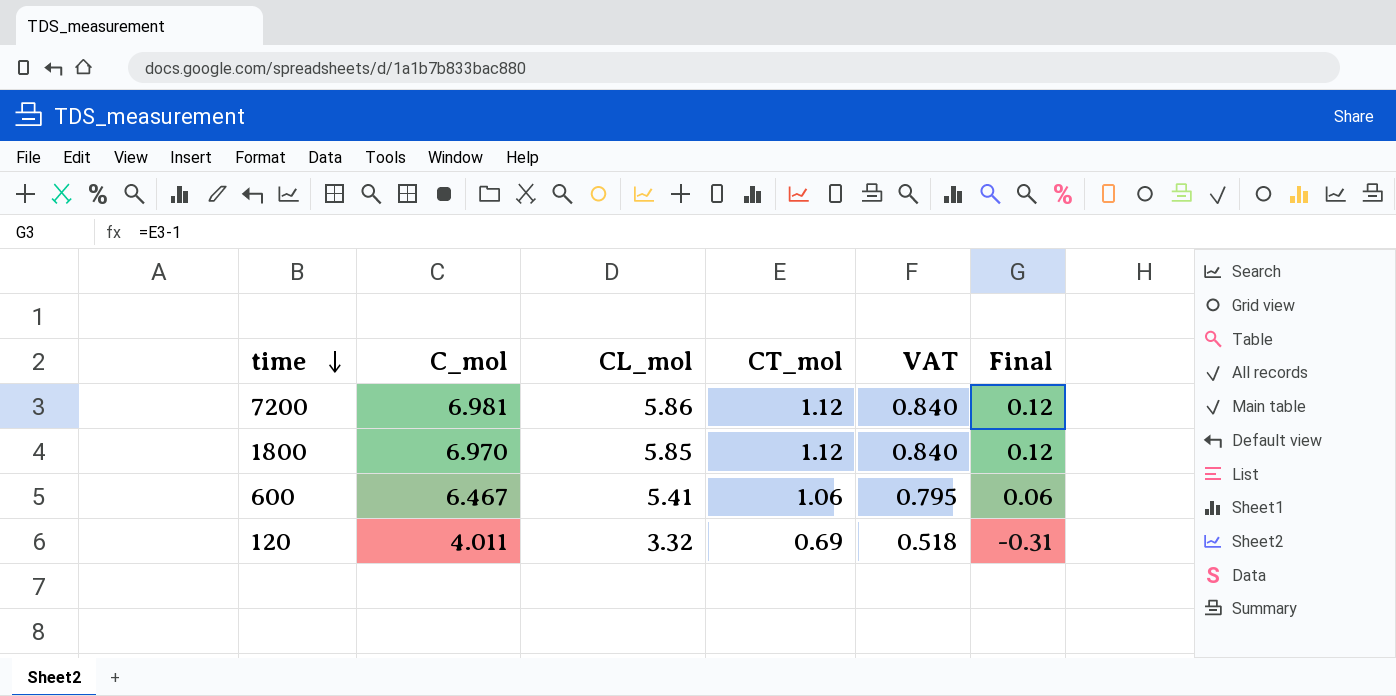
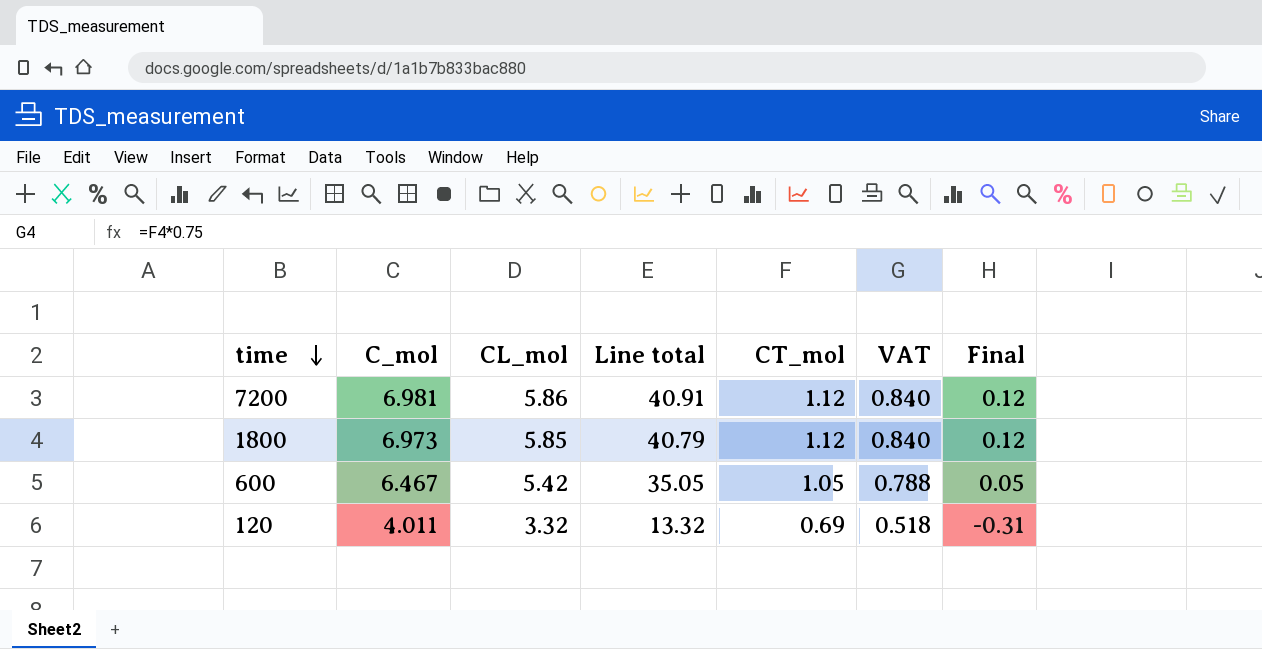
column Line total | formula: none -> [C_mol] * [CL_mol]
1800 | C_mol: 6.970 -> 6.973
600 | CL_mol: 5.41 -> 5.42
600 | CT_mol: 1.06 -> 1.05
600 | VAT: 0.795 -> 0.788
600 | Final: 0.06 -> 0.05

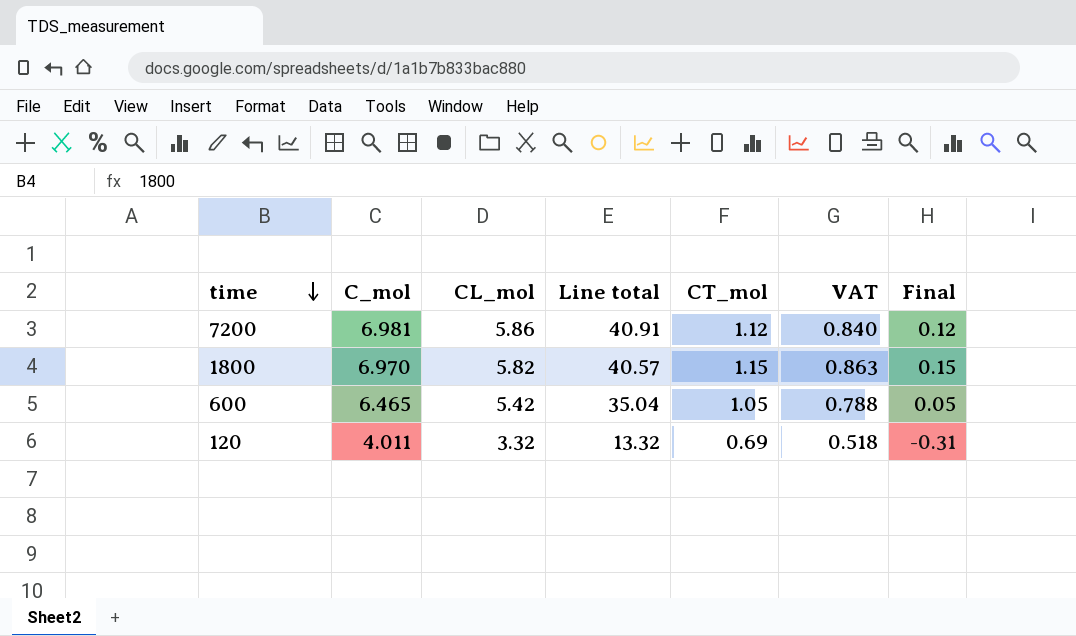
1800 | C_mol: 6.973 -> 6.970
1800 | CL_mol: 5.85 -> 5.82
1800 | Line total: 40.79 -> 40.57
1800 | CT_mol: 1.12 -> 1.15
1800 | VAT: 0.840 -> 0.863
1800 | Final: 0.12 -> 0.15
600 | C_mol: 6.467 -> 6.465
600 | Line total: 35.05 -> 35.04

